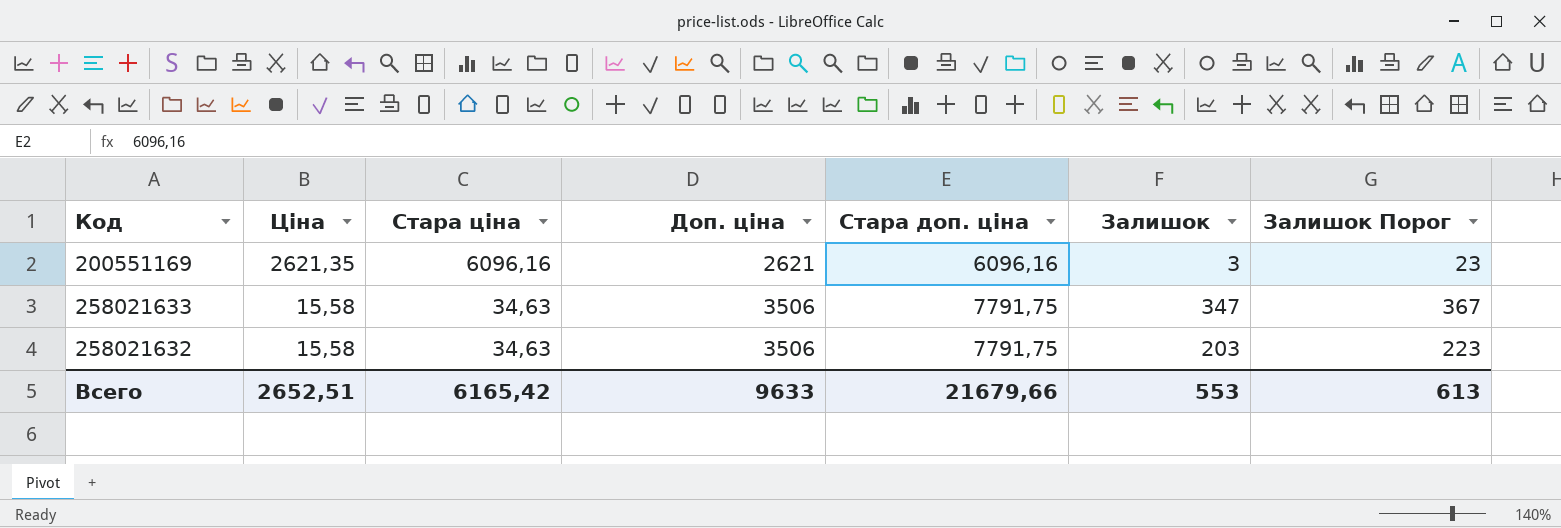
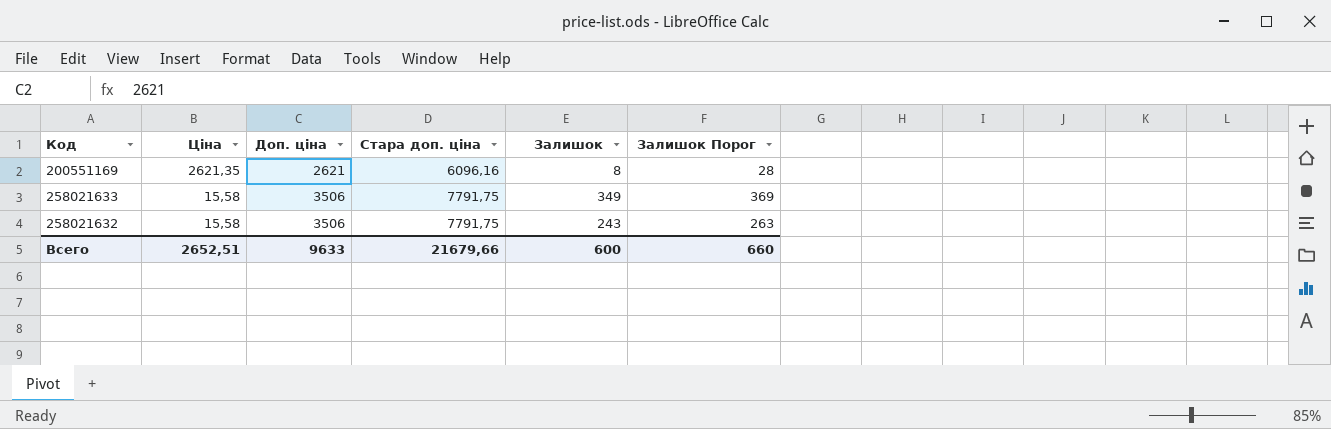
column Стара ціна | position: 3 -> none
200551169 | Залишок: 3 -> 8
200551169 | Залишок Порог: 23 -> 28
258021633 | Залишок: 347 -> 349
258021633 | Залишок Порог: 367 -> 369
258021632 | Залишок: 203 -> 243
258021632 | Залишок Порог: 223 -> 263
Всего | Залишок: 553 -> 600
Всего | Залишок Порог: 613 -> 660

